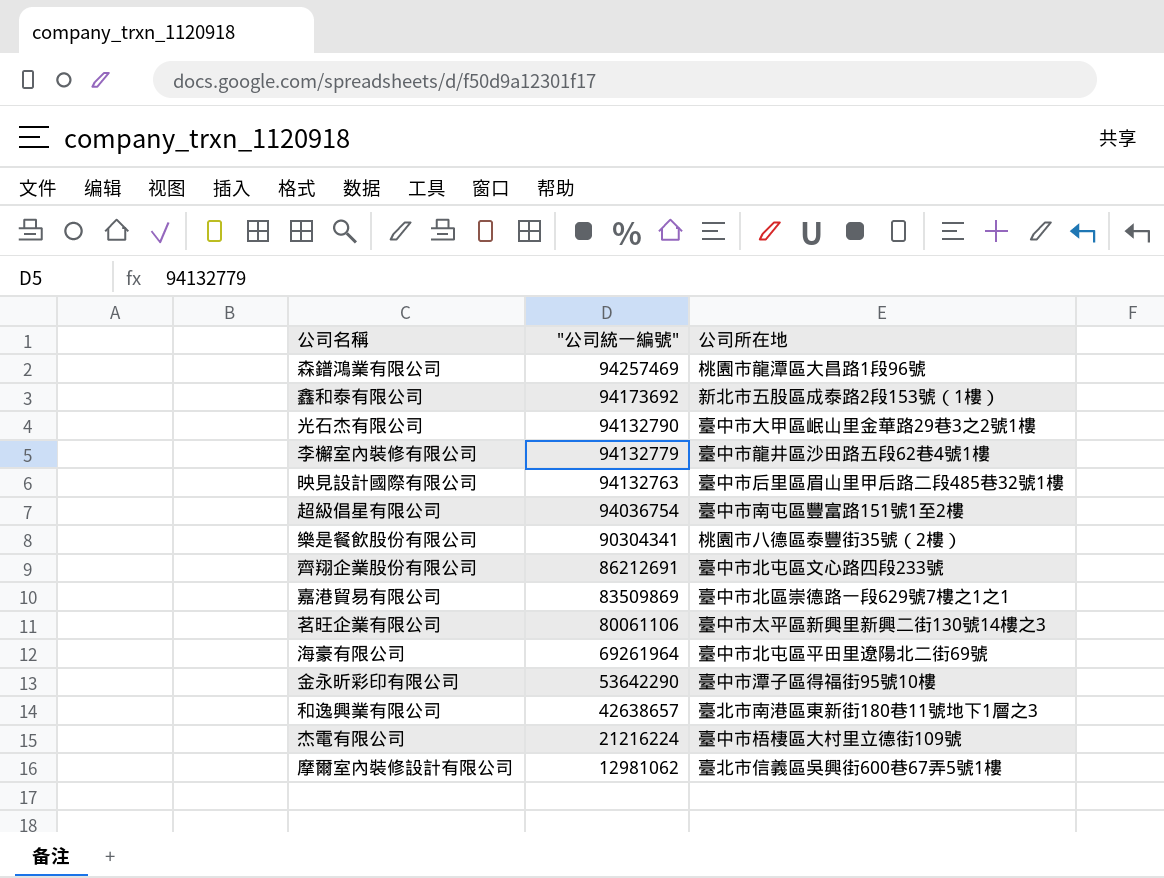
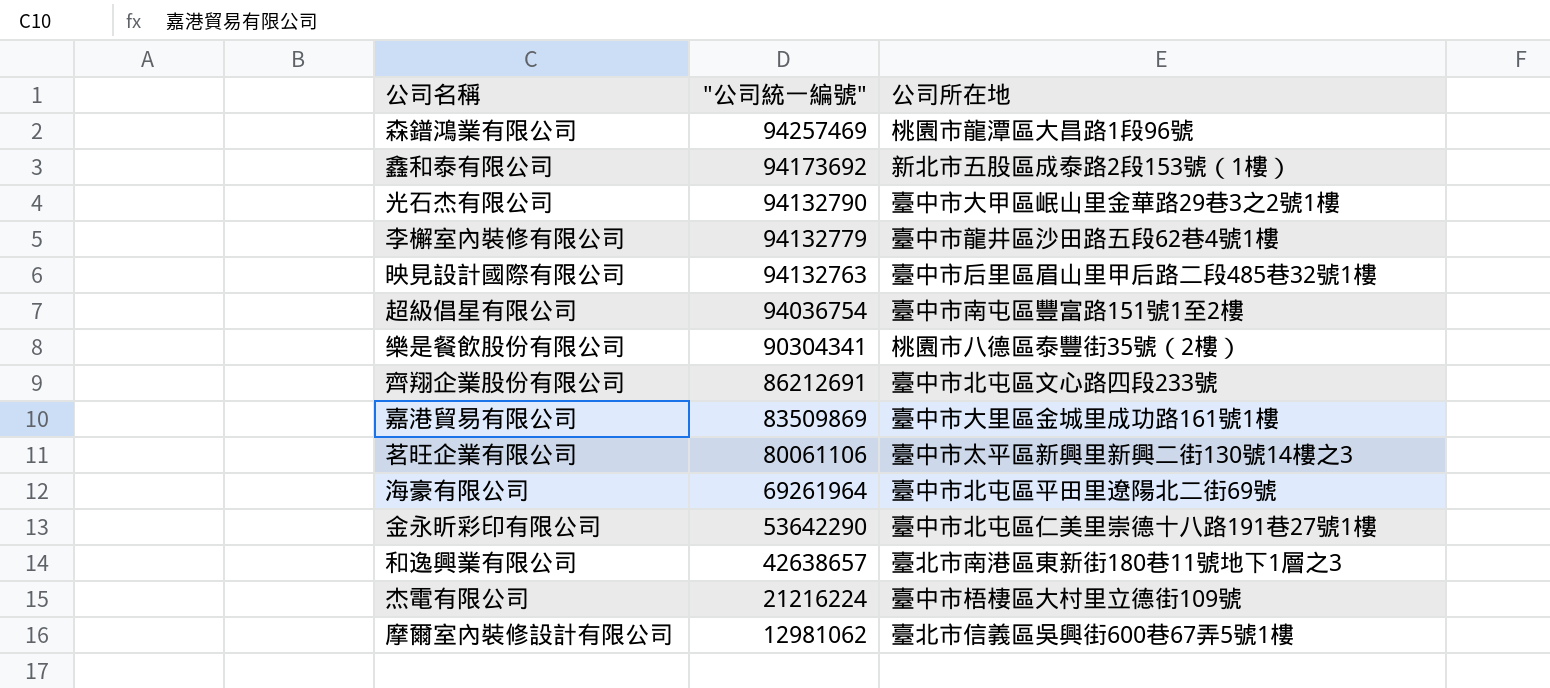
嘉港貿易有限公司 | 公司所在地: 臺中市北區崇德路一段629號7樓之1之1 -> 臺中市大里區金城里成功路161號1樓
金永昕彩印有限公司 | 公司所在地: 臺中市潭子區得福街95號10樓 -> 臺中市北屯區仁美里崇德十八路191巷27號1樓

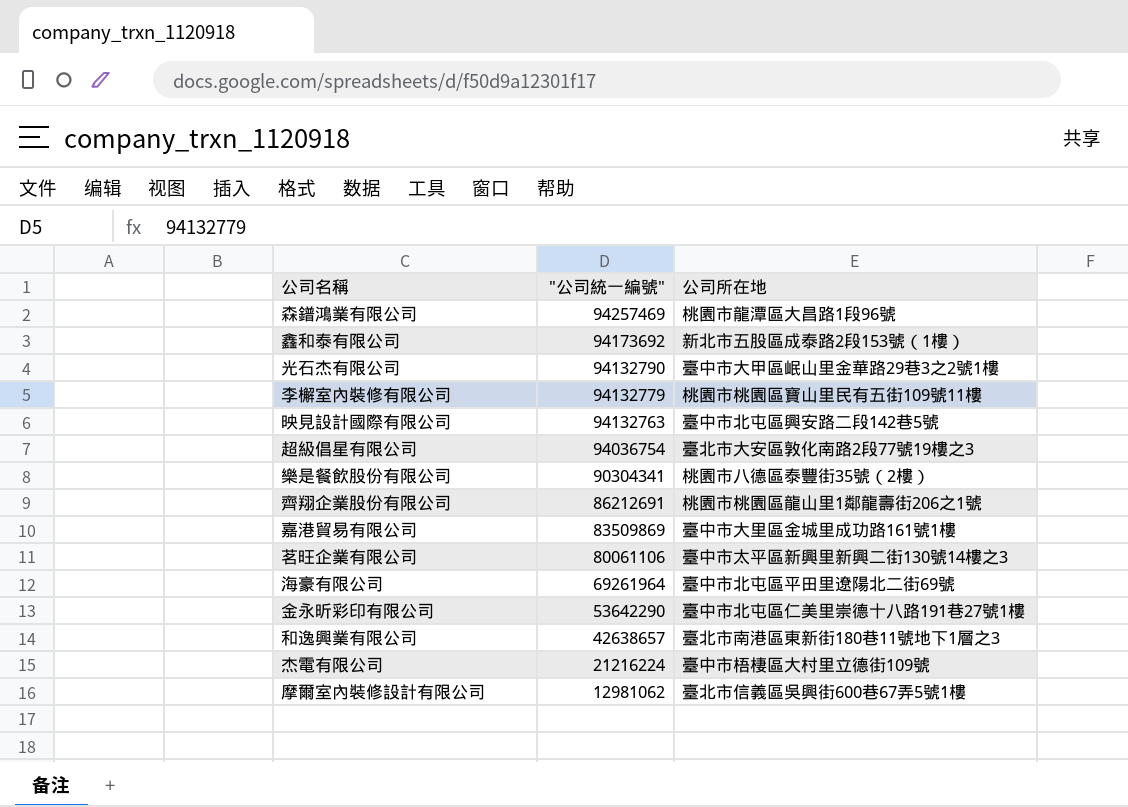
李檞室內裝修有限公司 | 公司所在地: 臺中市龍井區沙田路五段62巷4號1樓 -> 桃園市桃園區寶山里民有五街109號11樓
映見設計國際有限公司 | 公司所在地: 臺中市后里區眉山里甲后路二段485巷32號1樓 -> 臺中市北屯區興安路二段142巷5號
超級倡星有限公司 | 公司所在地: 臺中市南屯區豐富路151號1至2樓 -> 臺北市大安區敦化南路2段77號19樓之3
齊翔企業股份有限公司 | 公司所在地: 臺中市北屯區文心路四段233號 -> 桃園市桃園區龍山里1鄰龍壽街206之1號

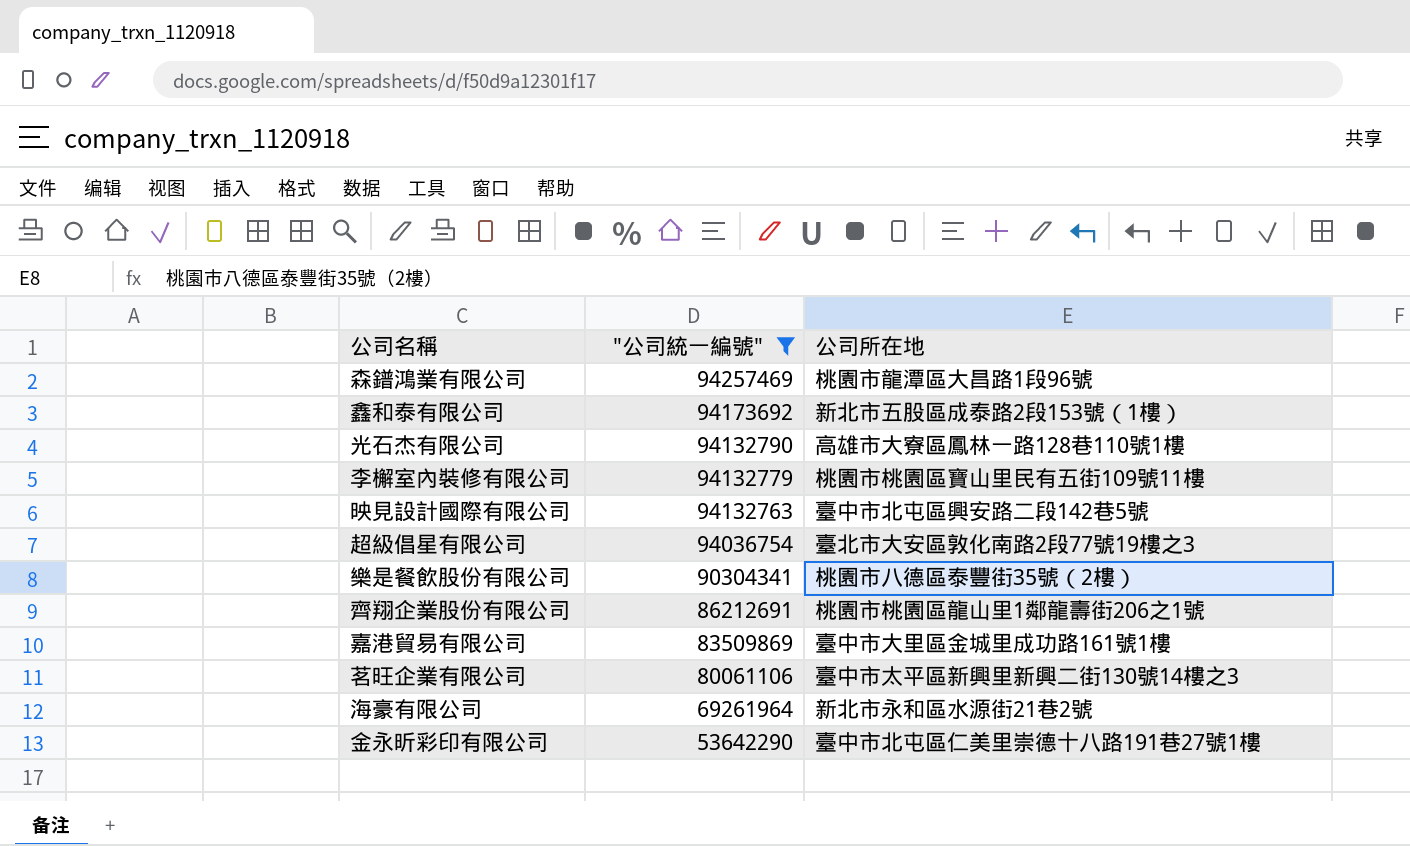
filter: none -> "公司統一編號" >= 53642290
光石杰有限公司 | 公司所在地: 臺中市大甲區岷山里金華路29巷3之2號1樓 -> 高雄市大寮區鳳林一路128巷110號1樓
海豪有限公司 | 公司所在地: 臺中市北屯區平田里遼陽北二街69號 -> 新北市永和區水源街21巷2號

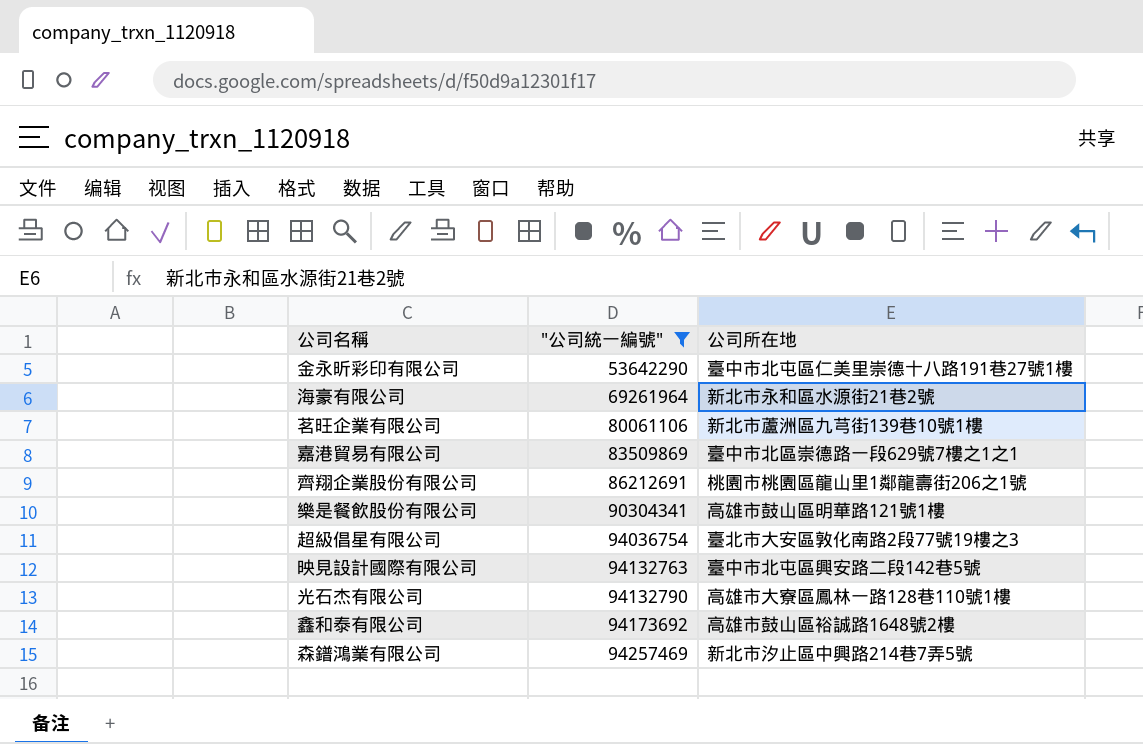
row order: "公司統一編號" descending -> "公司統一編號" ascending
row 李檞室內裝修有限公司: 94132779 | 桃園市桃園區寶山里民有五街109號11樓 -> none
茗旺企業有限公司 | 公司所在地: 臺中市太平區新興里新興二街130號14樓之3 -> 新北市蘆洲區九芎街139巷10號1樓
嘉港貿易有限公司 | 公司所在地: 臺中市大里區金城里成功路161號1樓 -> 臺中市北區崇德路一段629號7樓之1之1
樂是餐飲股份有限公司 | 公司所在地: 桃園市八德區泰豐街35號（2樓） -> 高雄市鼓山區明華路121號1樓
鑫和泰有限公司 | 公司所在地: 新北市五股區成泰路2段153號（1樓） -> 高雄市鼓山區裕誠路1648號2樓
森鐠鴻業有限公司 | 公司所在地: 桃園市龍潭區大昌路1段96號 -> 新北市汐止區中興路214巷7弄5號

